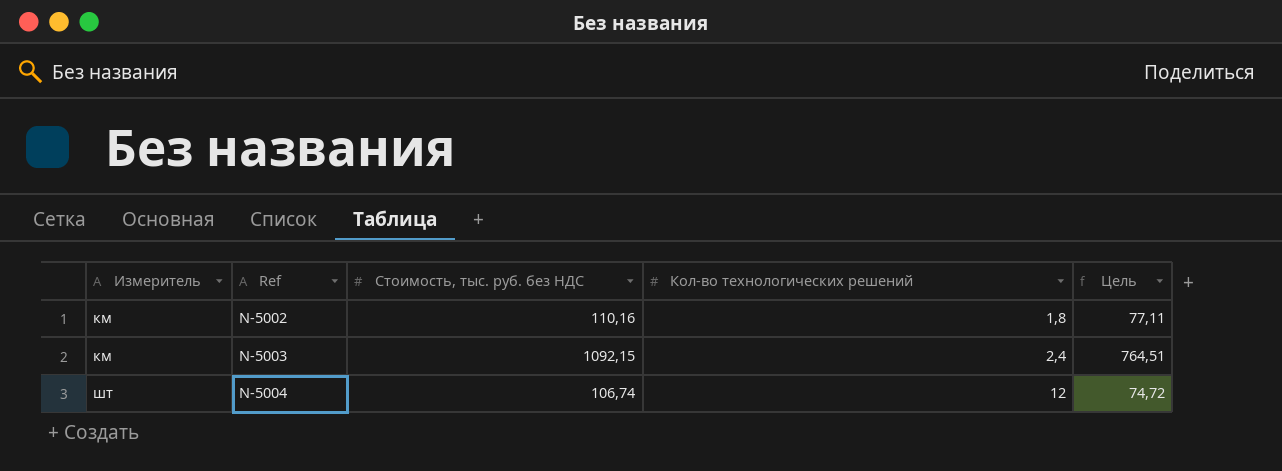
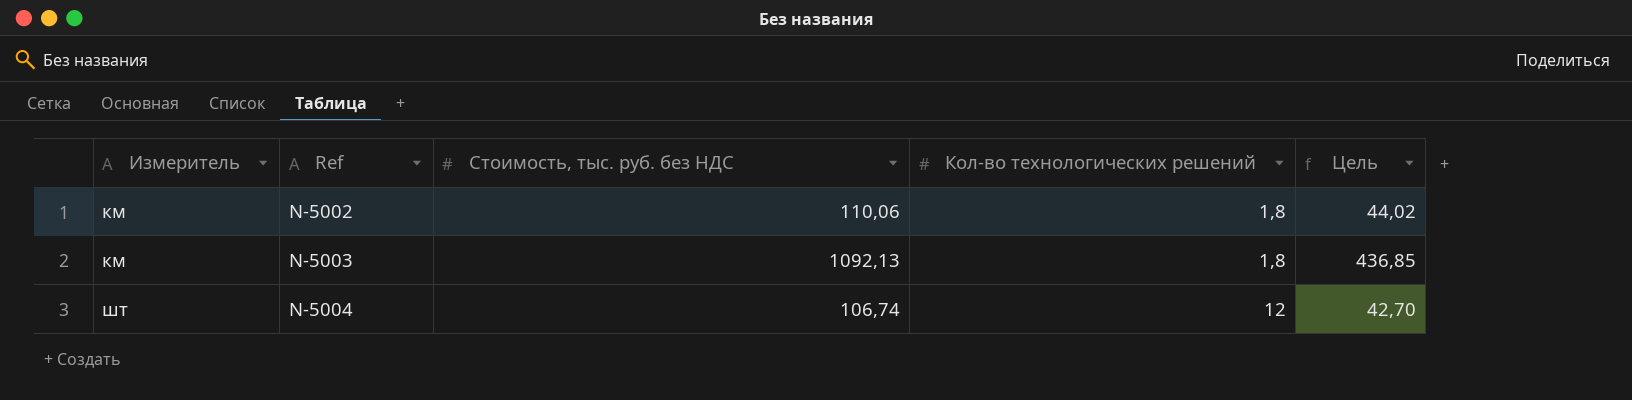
column Цель | formula: [Стоимость, тыс. руб. без НДС] * 0,7 -> [Стоимость, тыс. руб. без НДС] * 0,4
N-5002 | Стоимость, тыс. руб. без НДС: 110,16 -> 110,06
N-5003 | Стоимость, тыс. руб. без НДС: 1092,15 -> 1092,13
N-5003 | Кол-во технологических решений: 2,4 -> 1,8

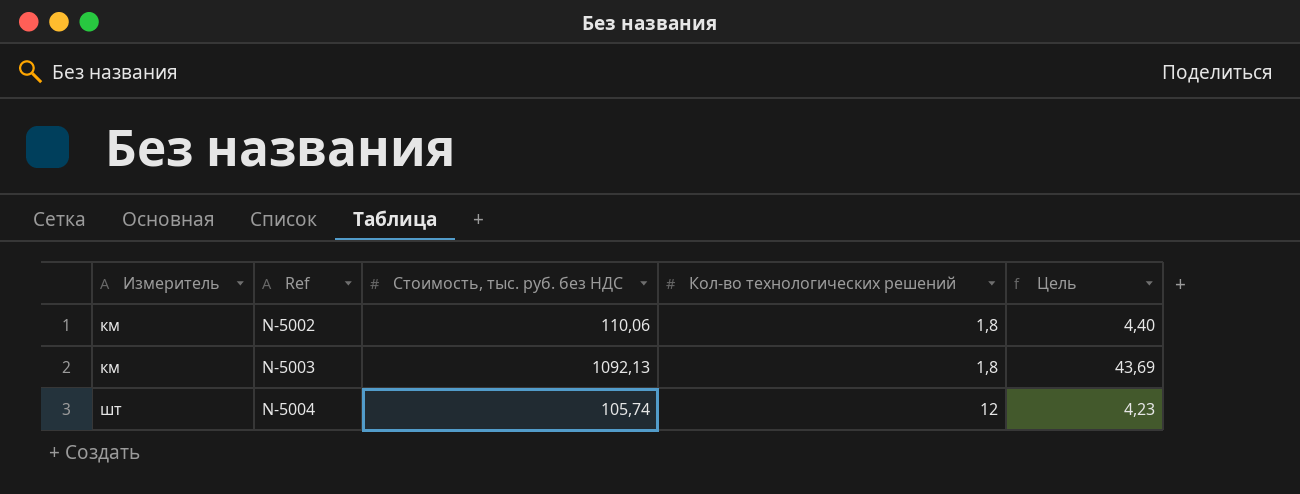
column Цель | formula: [Стоимость, тыс. руб. без НДС] * 0,4 -> [Стоимость, тыс. руб. без НДС] * 0,04
N-5004 | Стоимость, тыс. руб. без НДС: 106,74 -> 105,74

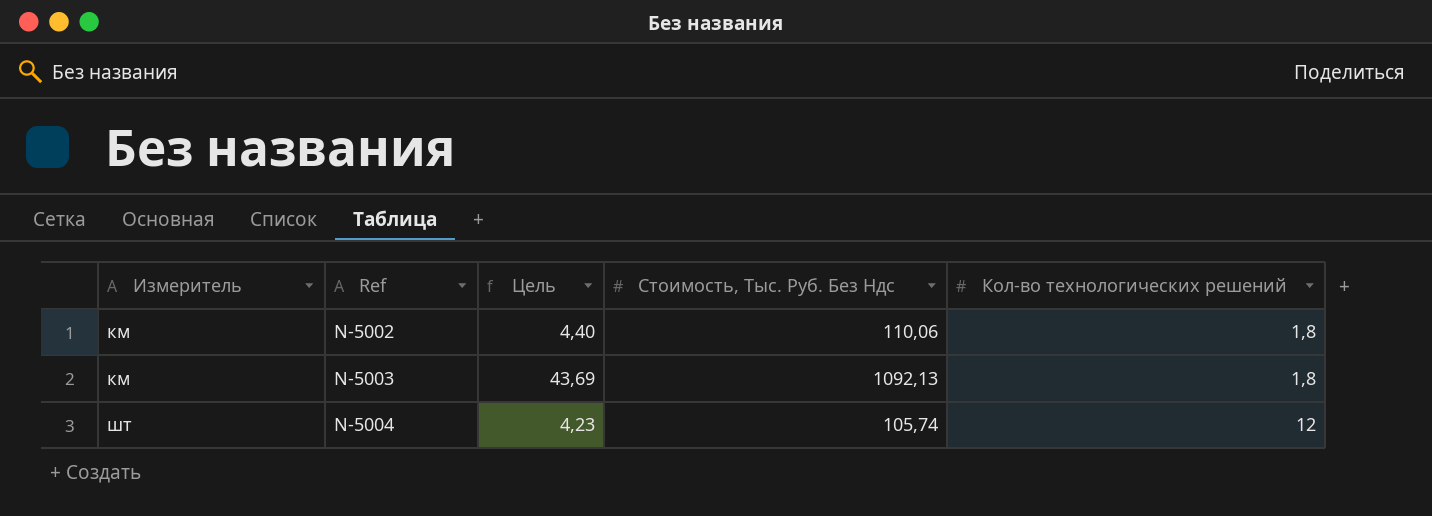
column Цель | position: 5 -> 3
column name: Стоимость, тыс. руб. без НДС -> Стоимость, Тыс. Руб. Без Ндс

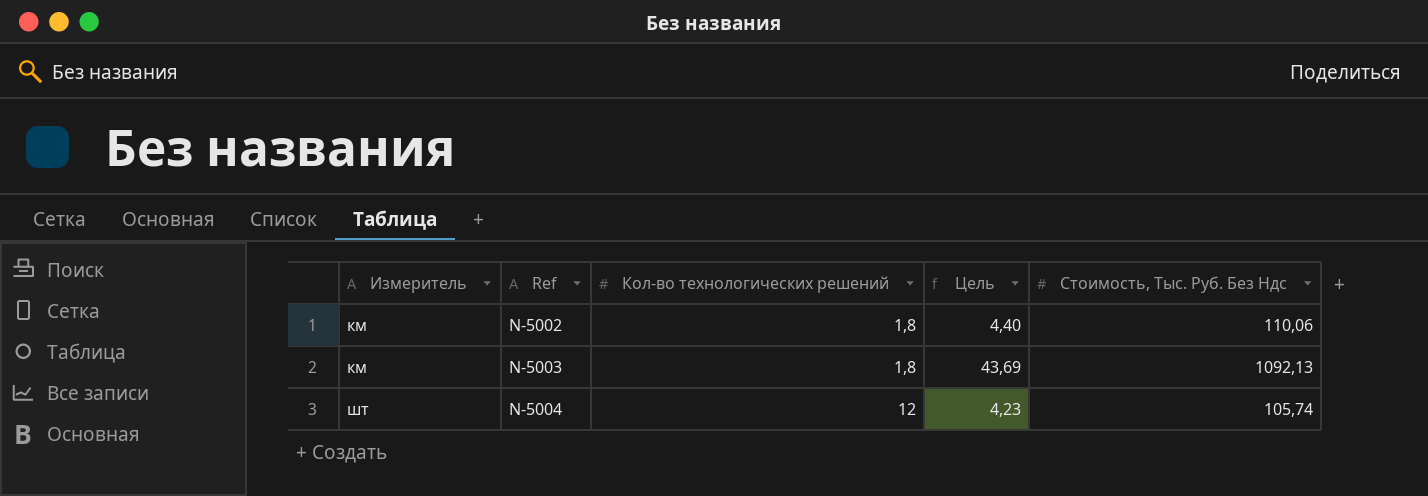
column Кол-во технологических решений | position: 5 -> 3

